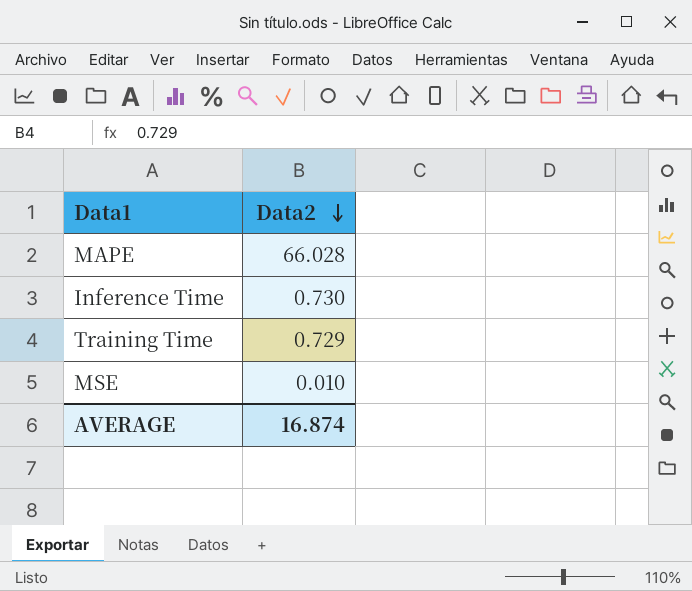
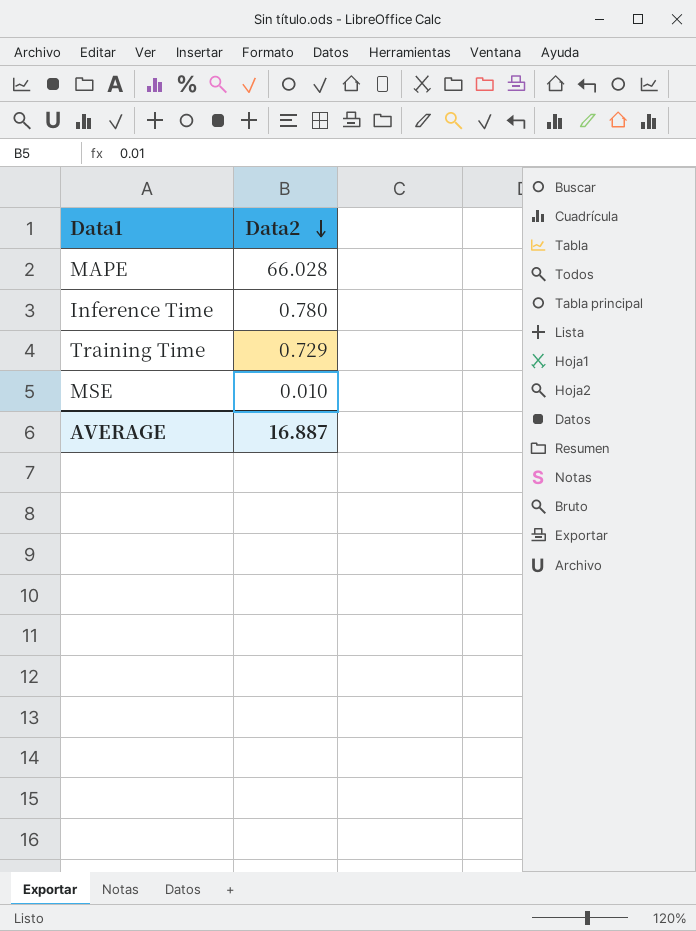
Inference Time | Data2: 0.730 -> 0.780
AVERAGE | Data2: 16.874 -> 16.887

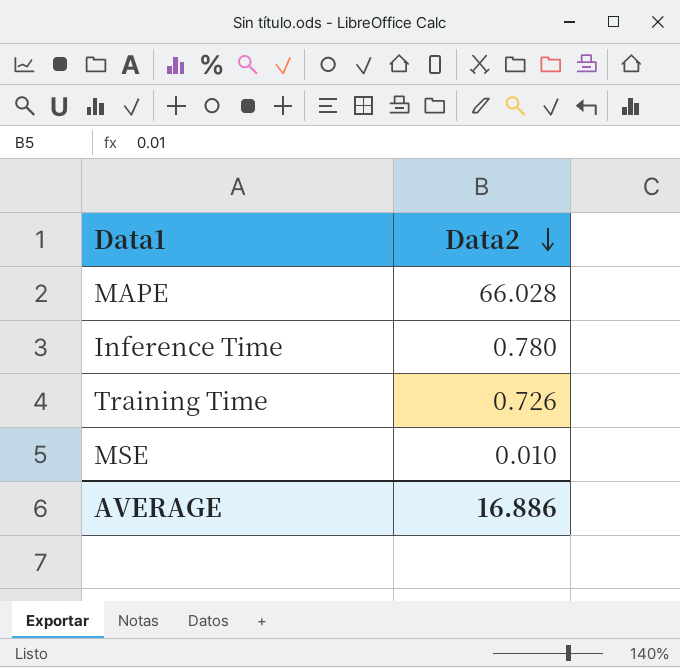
Training Time | Data2: 0.729 -> 0.726
AVERAGE | Data2: 16.887 -> 16.886

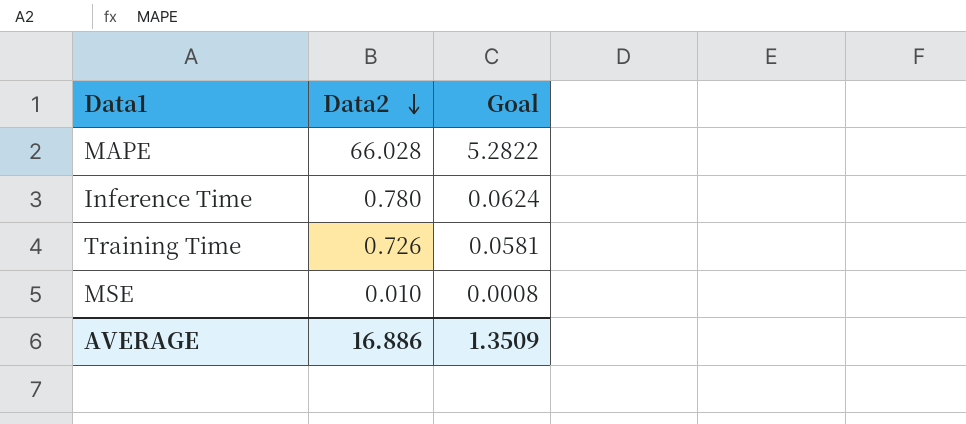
column Goal | formula: none -> [Data2] * 0.08

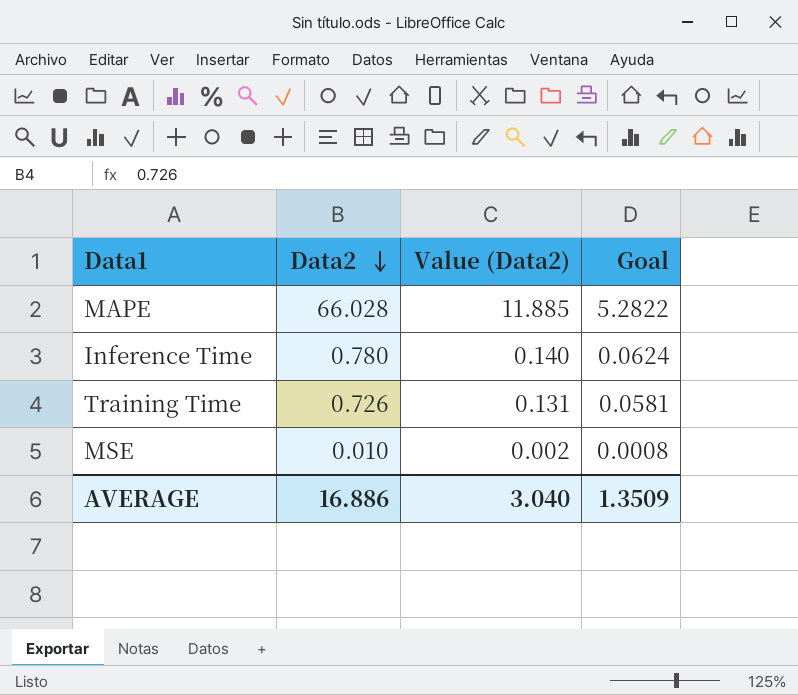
column Value (Data2) | formula: none -> [Data2] * 0.18

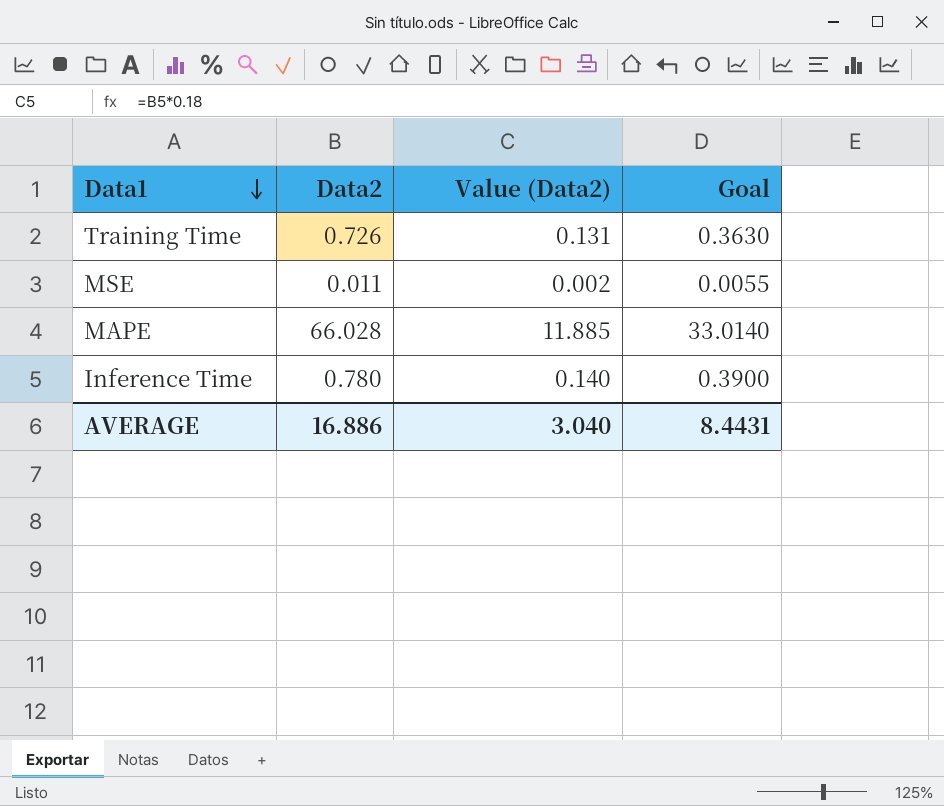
row order: Data2 descending -> Data1 descending
column Goal | formula: [Data2] * 0.08 -> [Data2] * 0.5
MSE | Data2: 0.010 -> 0.011
AVERAGE | Goal: 1.3509 -> 8.4431

